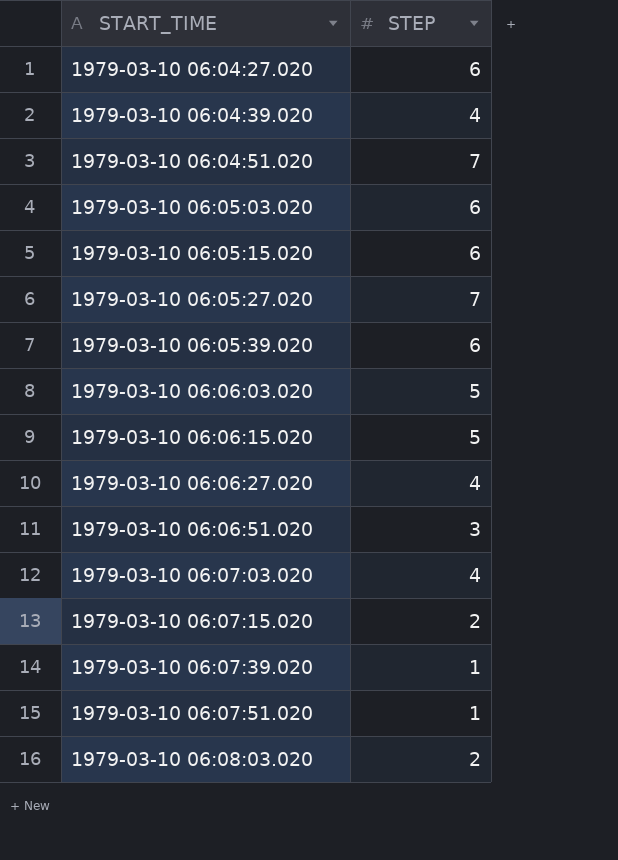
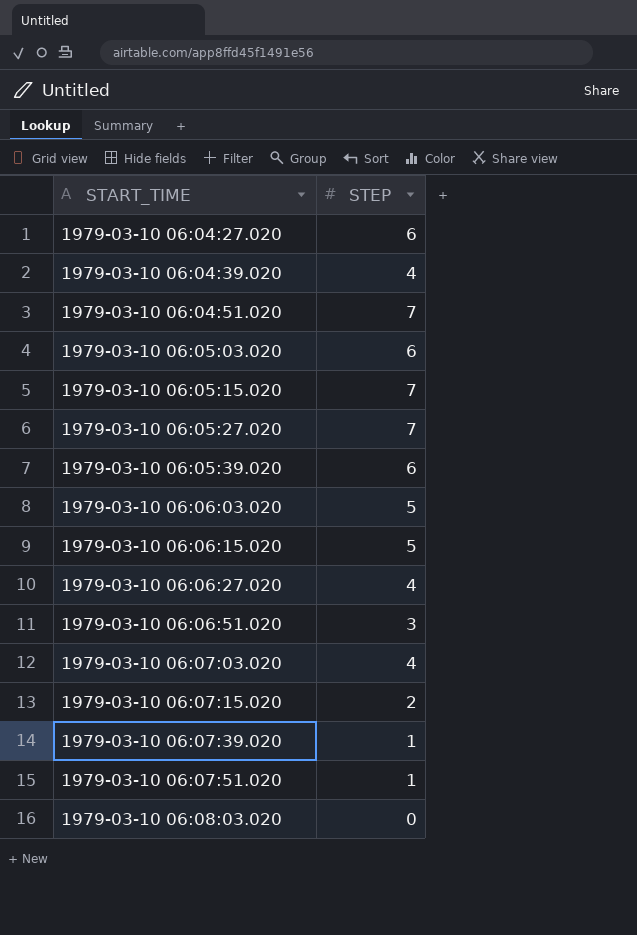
1979-03-10 06:05:15.020 | STEP: 6 -> 7
1979-03-10 06:08:03.020 | STEP: 2 -> 0

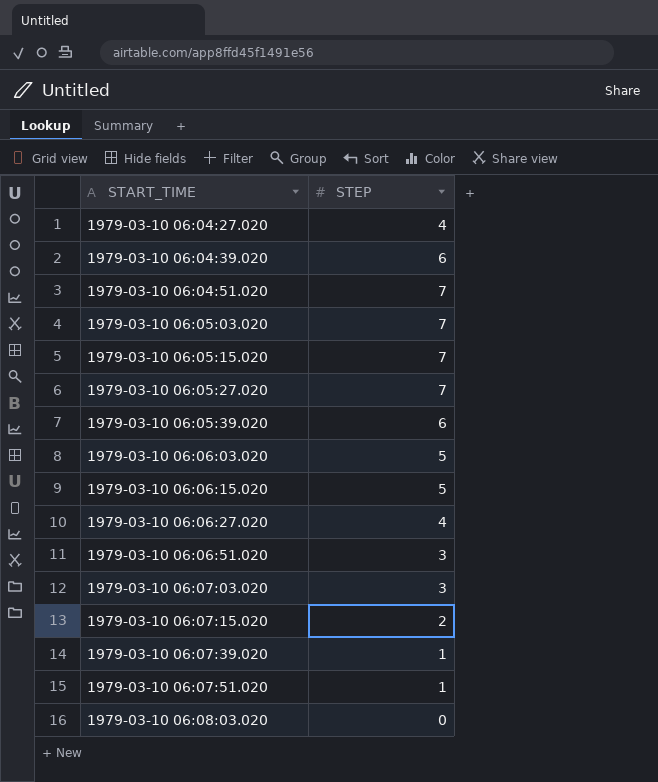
1979-03-10 06:04:27.020 | STEP: 6 -> 4
1979-03-10 06:04:39.020 | STEP: 4 -> 6
1979-03-10 06:05:03.020 | STEP: 6 -> 7
1979-03-10 06:07:03.020 | STEP: 4 -> 3

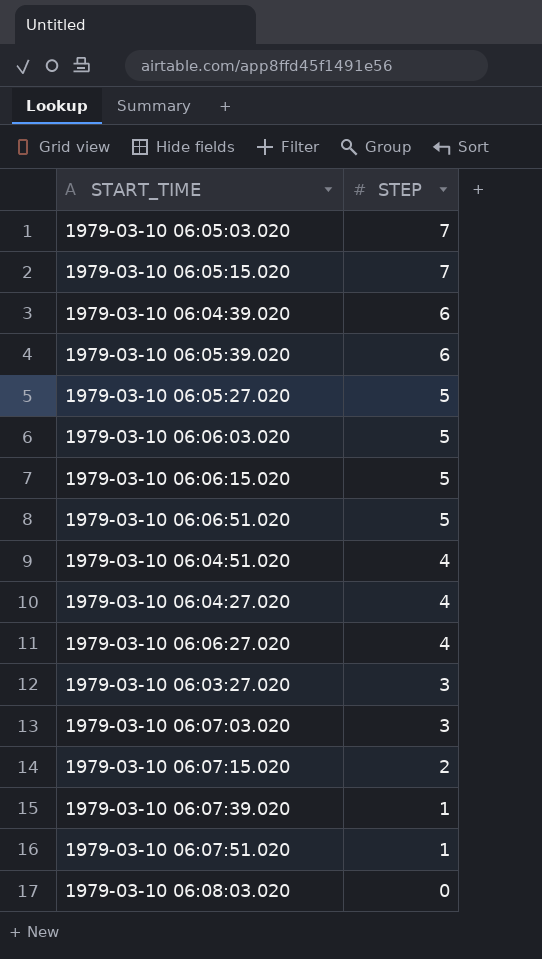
row order: START_TIME ascending -> STEP descending
1979-03-10 06:05:27.020 | STEP: 7 -> 5
1979-03-10 06:06:51.020 | STEP: 3 -> 5
1979-03-10 06:04:51.020 | STEP: 7 -> 4
row 1979-03-10 06:03:27.020: none -> 3

